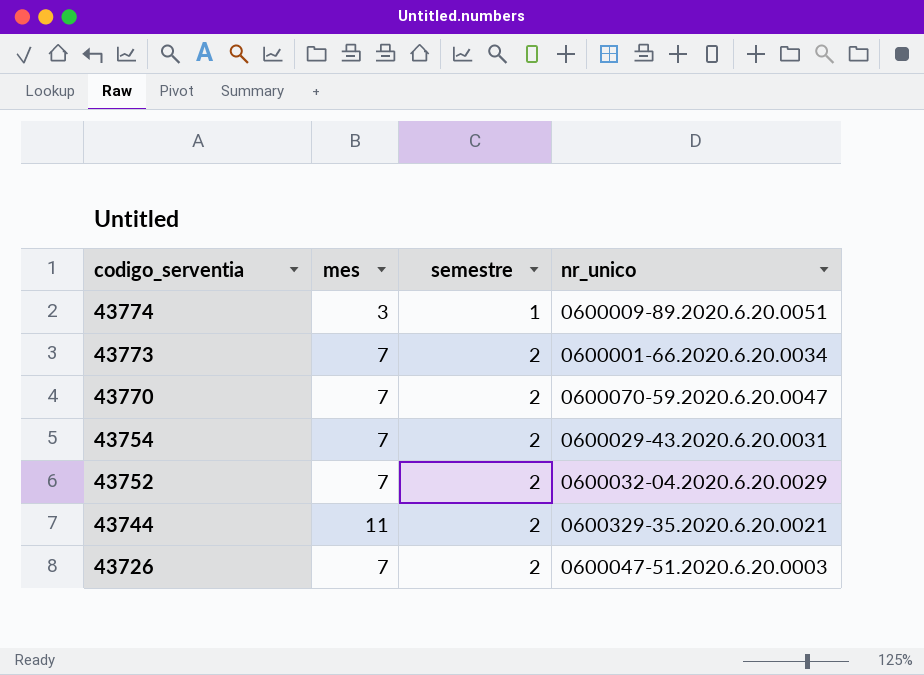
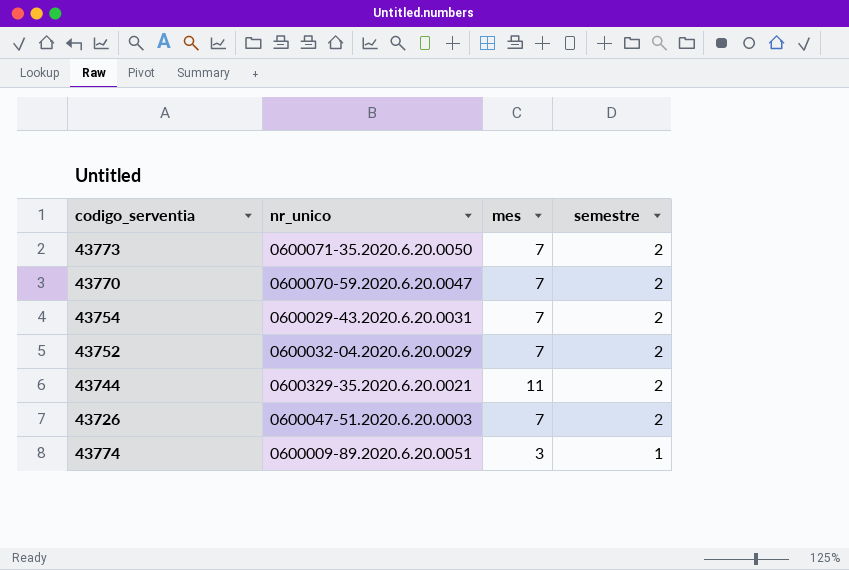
row order: codigo_serventia descending -> semestre descending
column nr_unico | position: 4 -> 2
43773 | nr_unico: 0600001-66.2020.6.20.0034 -> 0600071-35.2020.6.20.0050

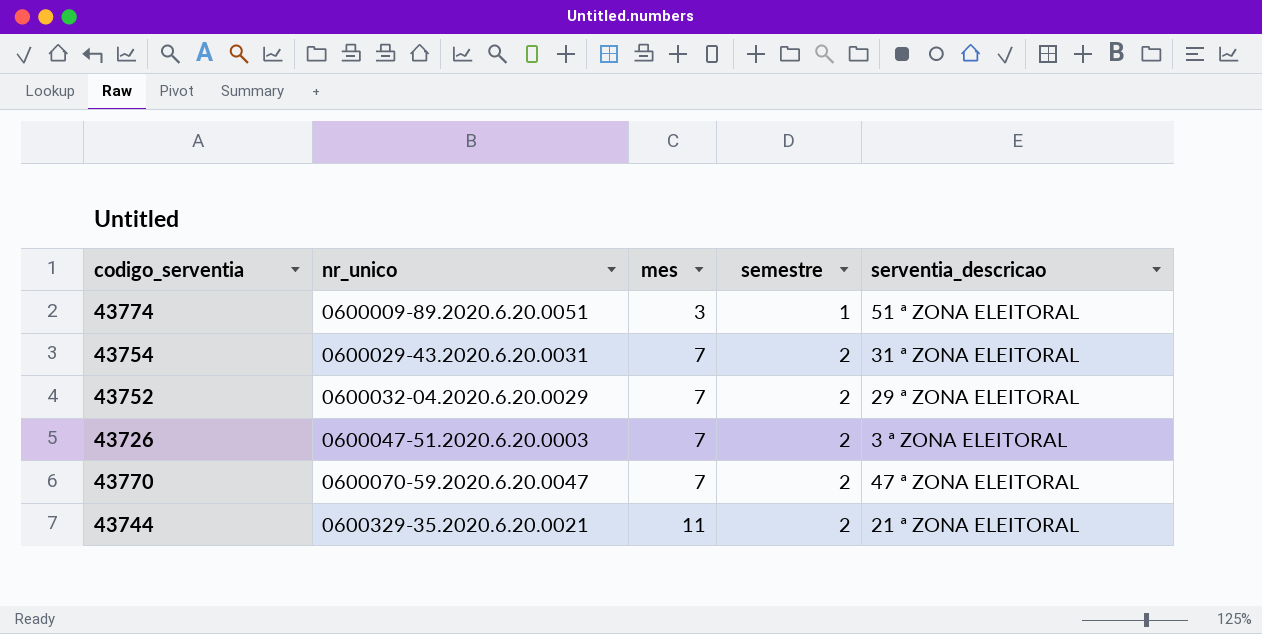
row order: semestre descending -> nr_unico ascending
column serventia_descricao | position: none -> 5
row 43773: 0600071-35.2020.6.20.0050 | 7 | 2 -> none

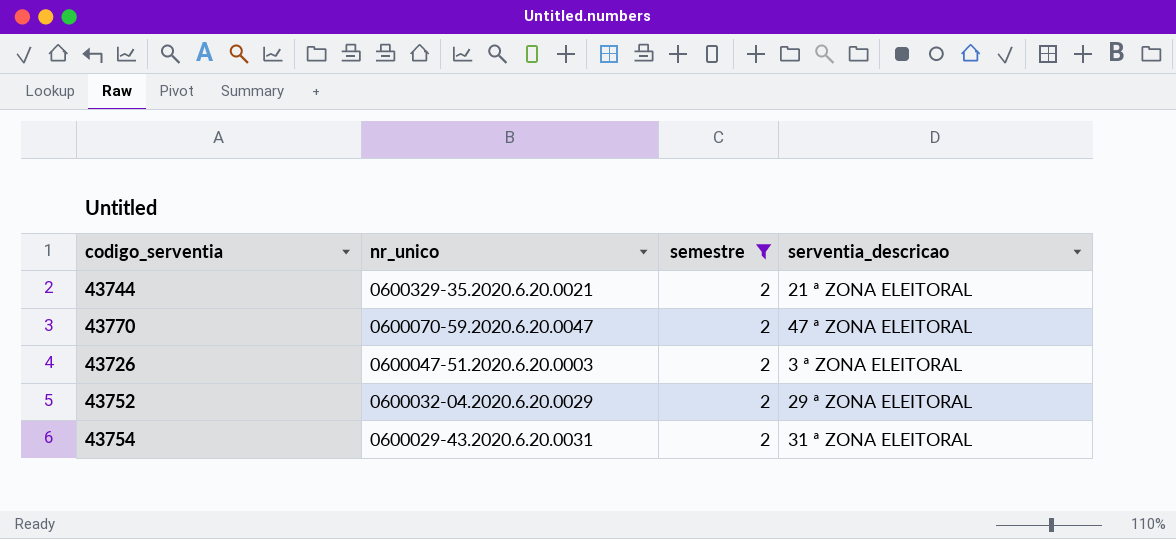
filter: none -> semestre = 2
row order: nr_unico ascending -> nr_unico descending
column mes | position: 3 -> none

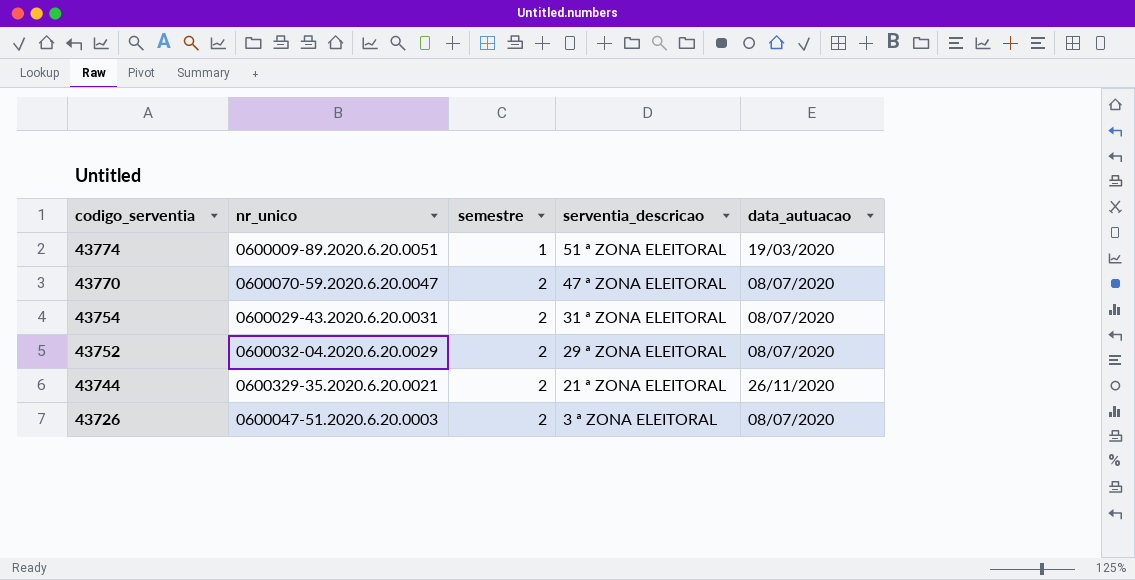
filter: semestre = 2 -> none
row order: nr_unico descending -> codigo_serventia descending
column data_autuacao | position: none -> 5

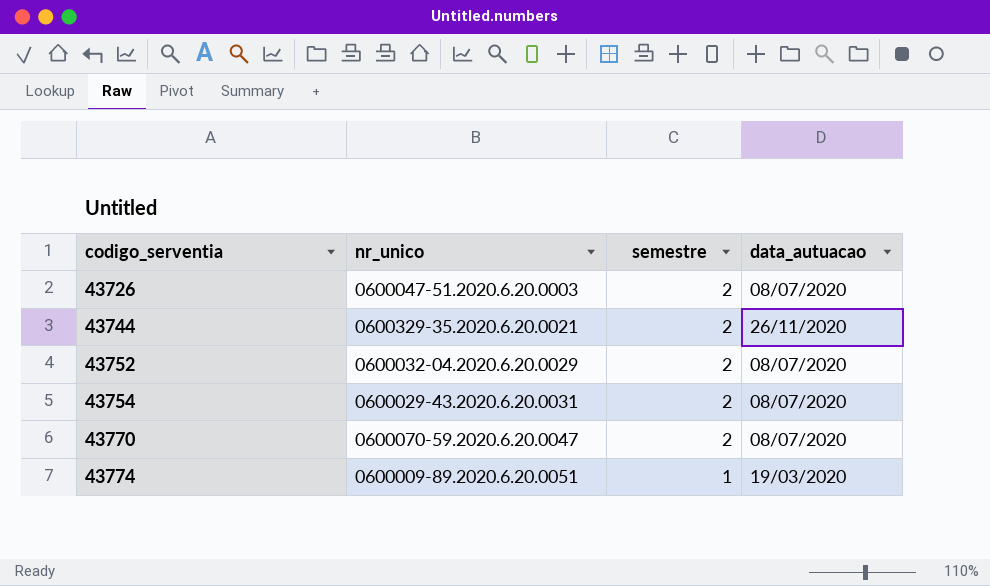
row order: codigo_serventia descending -> codigo_serventia ascending
column serventia_descricao | position: 4 -> none

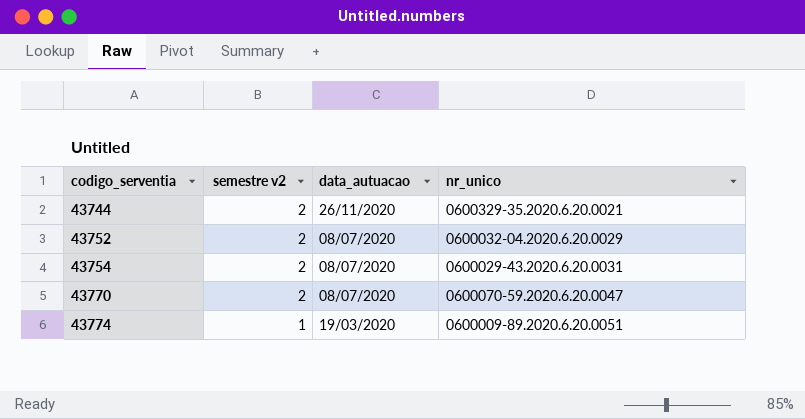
column name: semestre -> semestre v2
column nr_unico | position: 2 -> 4
row 43726: 0600047-51.2020.6.20.0003 | 2 | 08/07/2020 -> none

